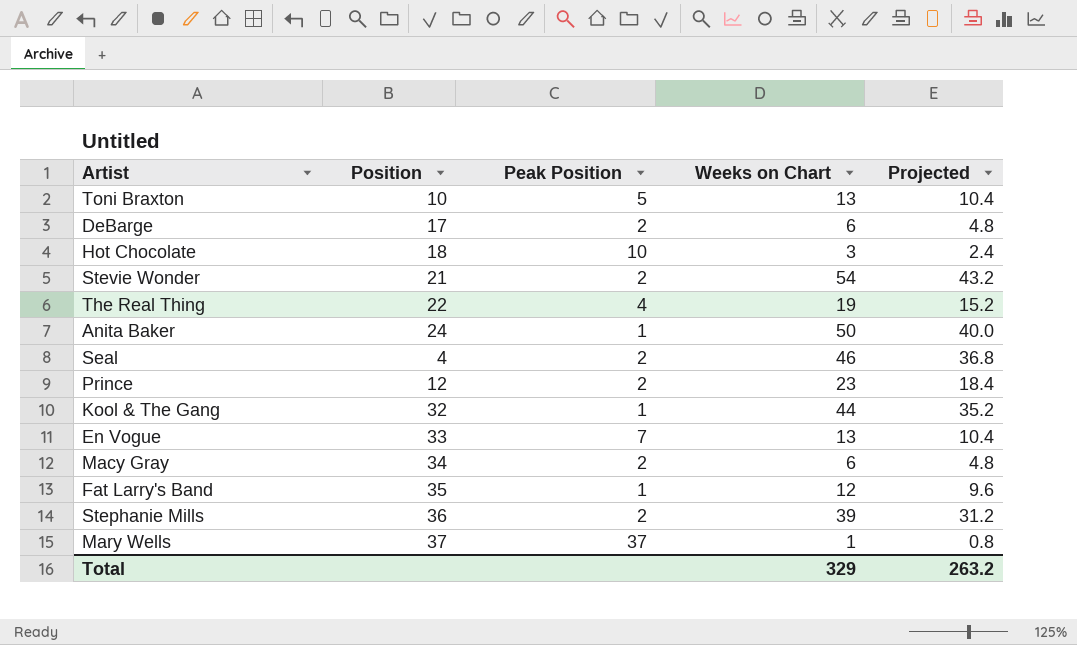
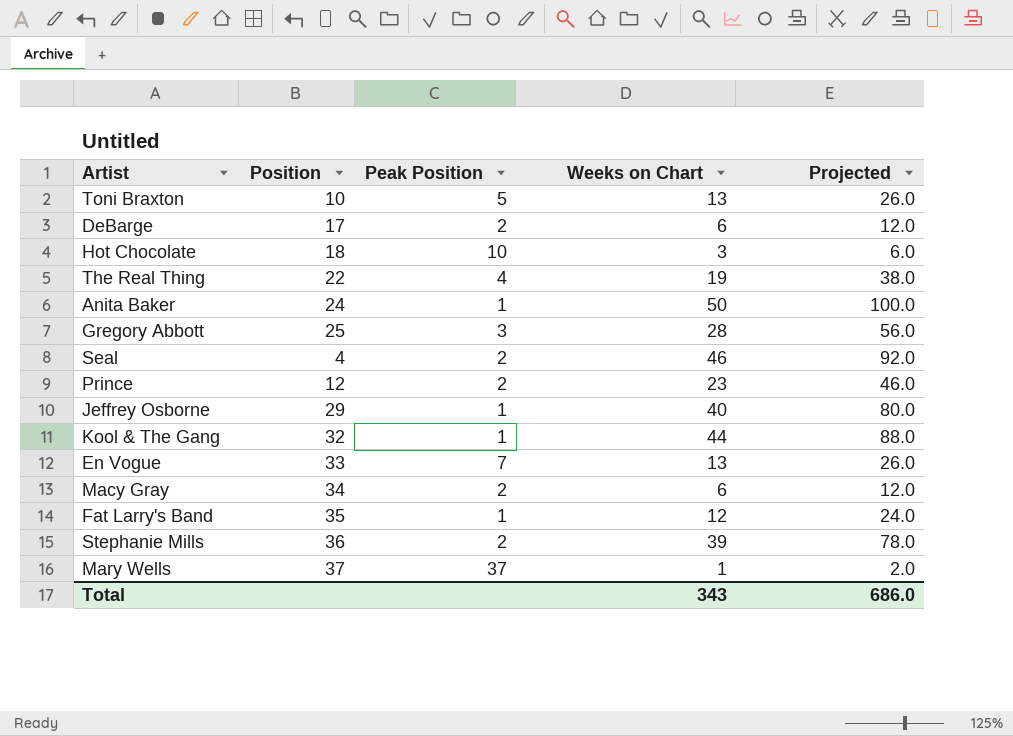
column Projected | formula: [Weeks on Chart] * 0.8 -> [Weeks on Chart] * 2
row Stevie Wonder: 21 | 2 | 54 | 43.2 -> none
row Gregory Abbott: none -> 25 | 3 | 28 | 56.0
row Jeffrey Osborne: none -> 29 | 1 | 40 | 80.0
Total | Weeks on Chart: 329 -> 343
Total | Projected: 263.2 -> 686.0

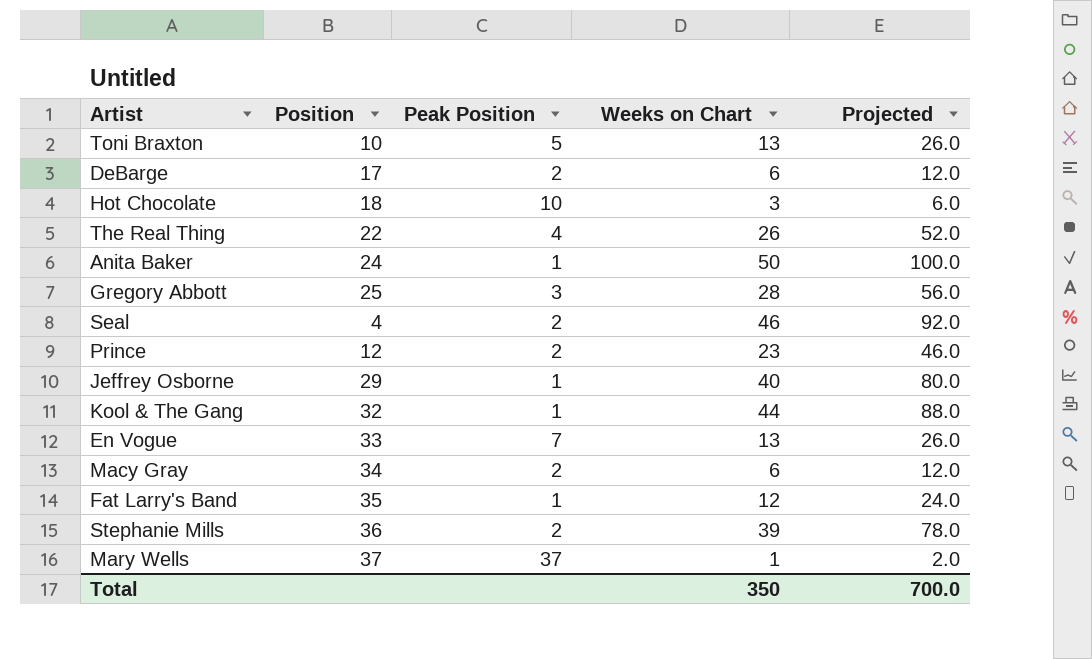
The Real Thing | Weeks on Chart: 19 -> 26
The Real Thing | Projected: 38.0 -> 52.0
Total | Weeks on Chart: 343 -> 350
Total | Projected: 686.0 -> 700.0

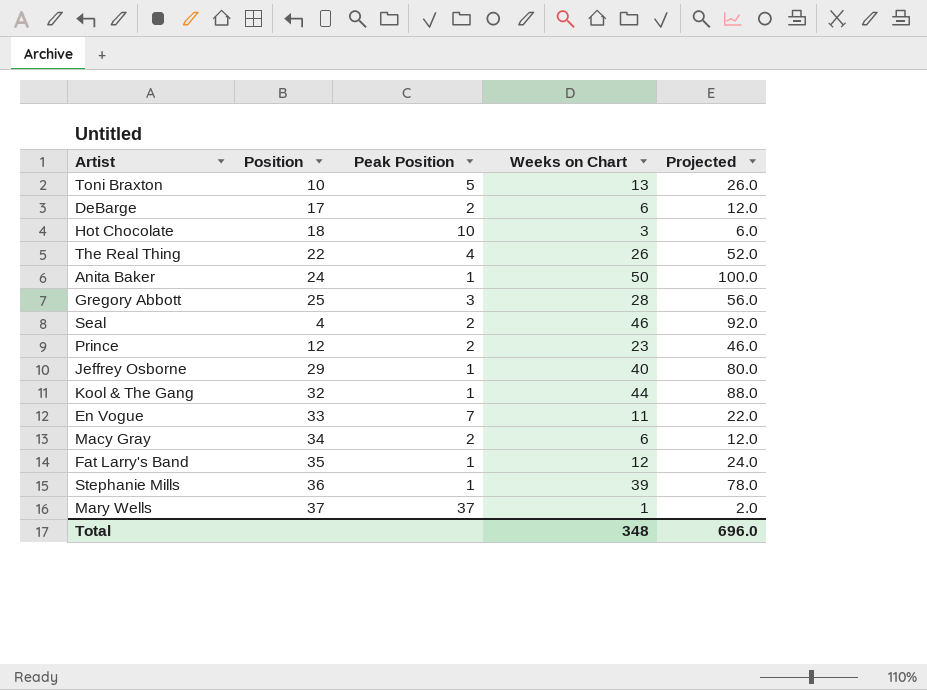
En Vogue | Weeks on Chart: 13 -> 11
En Vogue | Projected: 26.0 -> 22.0
Stephanie Mills | Peak Position: 2 -> 1
Total | Weeks on Chart: 350 -> 348
Total | Projected: 700.0 -> 696.0

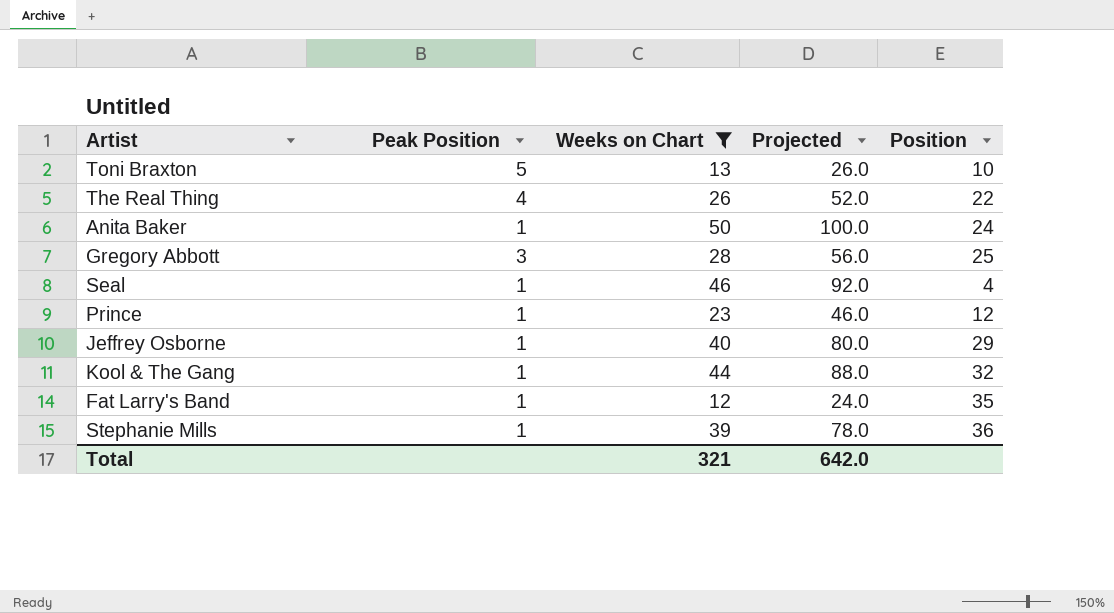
filter: none -> Weeks on Chart >= 12
column Position | position: 2 -> 5
Seal | Peak Position: 2 -> 1
Prince | Peak Position: 2 -> 1
Total | Weeks on Chart: 348 -> 321
Total | Projected: 696.0 -> 642.0

